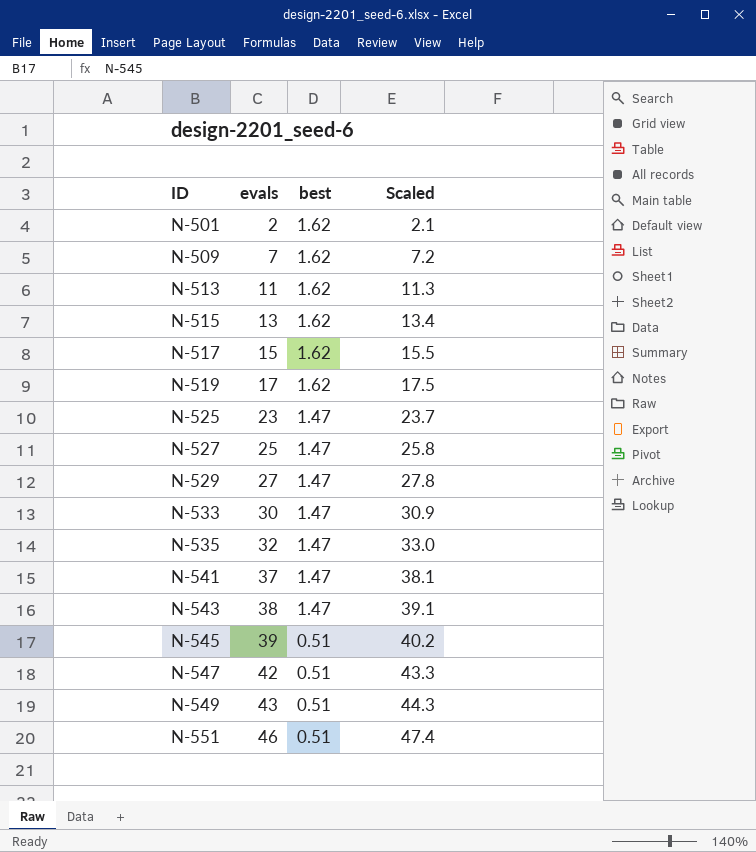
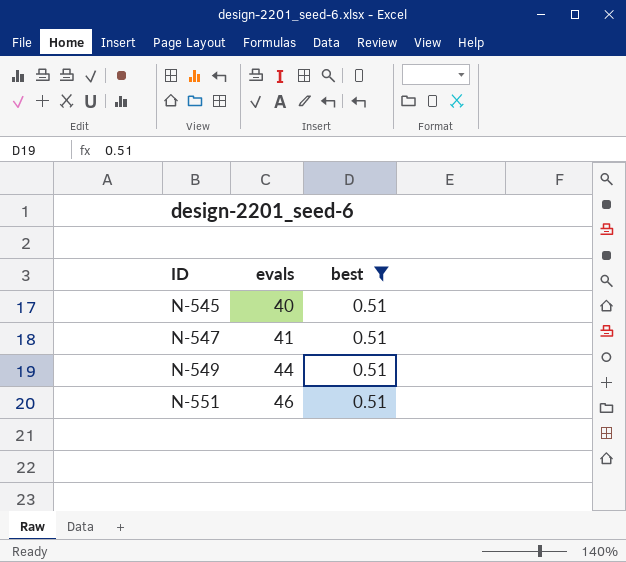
filter: none -> best = 0.51
column Scaled | formula: [evals] * 1.03 -> none
N-545 | evals: 39 -> 40
N-547 | evals: 42 -> 41
N-549 | evals: 43 -> 44

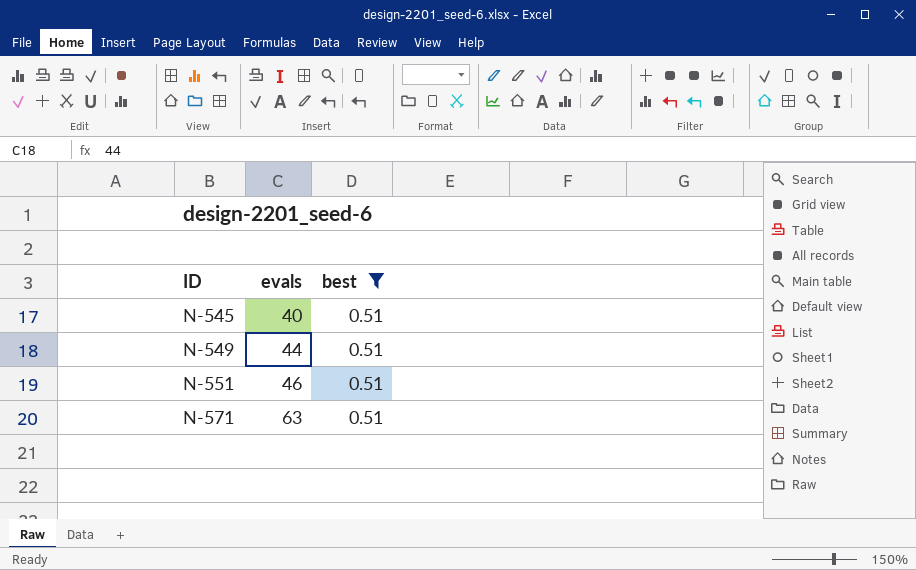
row N-547: 41 | 0.51 -> none
row N-571: none -> 63 | 0.51

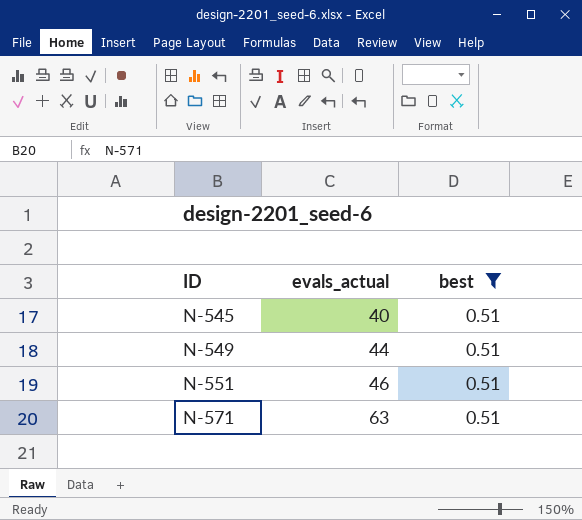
column name: evals -> evals_actual

